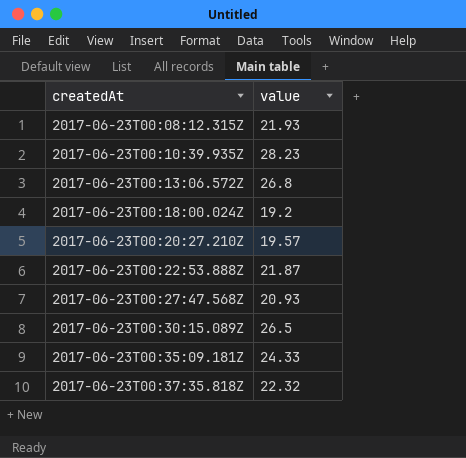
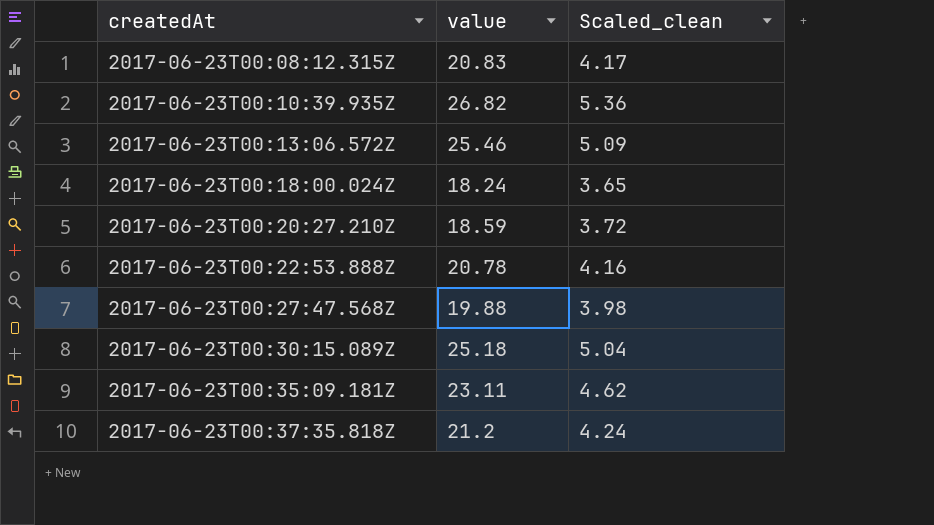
column Scaled_clean | formula: none -> [value] * 0.2
2017-06-23T00:08:12.315Z | value: 21.93 -> 20.83
2017-06-23T00:10:39.935Z | value: 28.23 -> 26.82
2017-06-23T00:13:06.572Z | value: 26.8 -> 25.46
2017-06-23T00:18:00.024Z | value: 19.2 -> 18.24
2017-06-23T00:20:27.210Z | value: 19.57 -> 18.59
2017-06-23T00:22:53.888Z | value: 21.87 -> 20.78
2017-06-23T00:27:47.568Z | value: 20.93 -> 19.88
2017-06-23T00:30:15.089Z | value: 26.5 -> 25.18
2017-06-23T00:35:09.181Z | value: 24.33 -> 23.11
2017-06-23T00:37:35.818Z | value: 22.32 -> 21.2

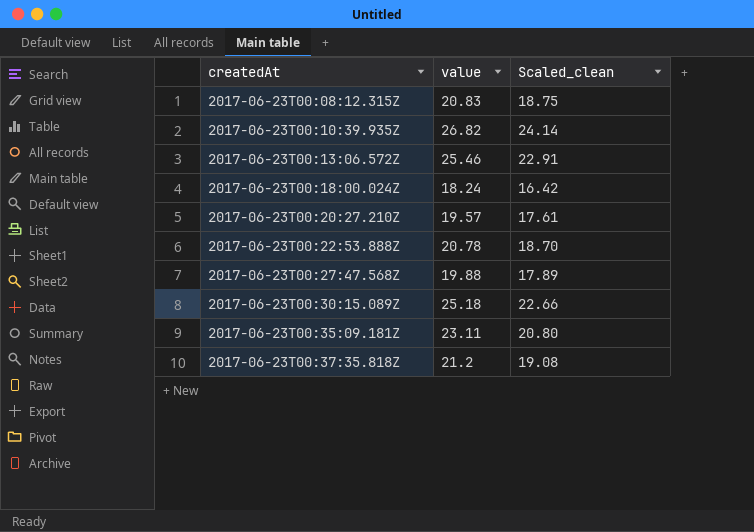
column Scaled_clean | formula: [value] * 0.2 -> [value] * 0.9
2017-06-23T00:20:27.210Z | value: 18.59 -> 19.57

